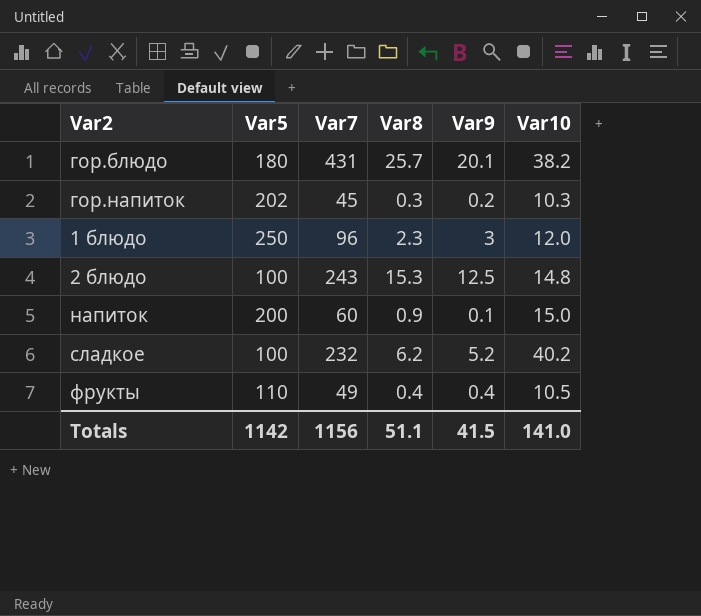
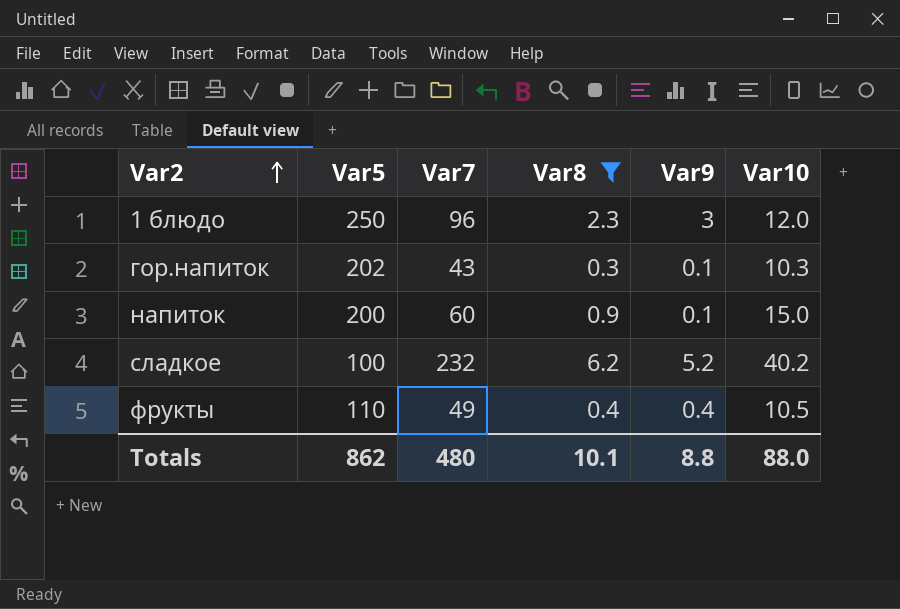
filter: none -> Var8 <= 6.2
row order: none -> Var2 ascending
гор.напиток | Var7: 45 -> 43
гор.напиток | Var9: 0.2 -> 0.1
Totals | Var5: 1142 -> 862
Totals | Var7: 1156 -> 480
Totals | Var8: 51.1 -> 10.1
Totals | Var9: 41.5 -> 8.8
Totals | Var10: 141.0 -> 88.0

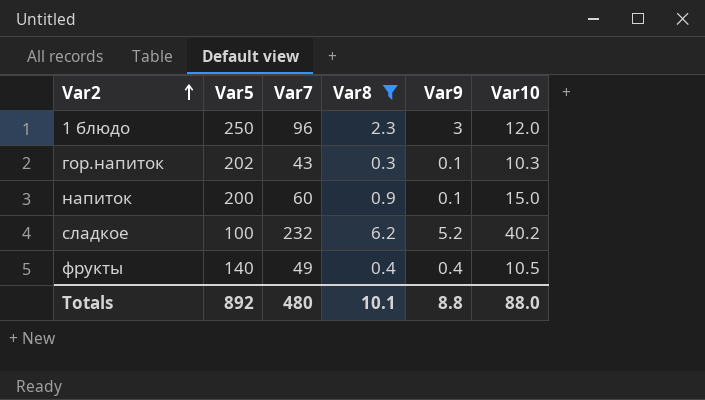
фрукты | Var5: 110 -> 140
Totals | Var5: 862 -> 892

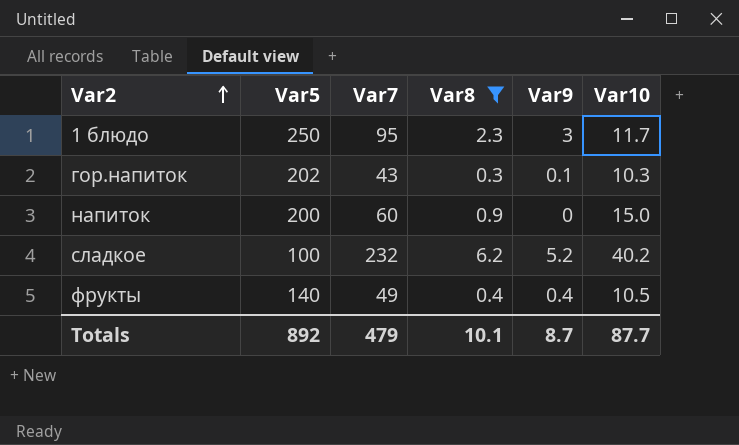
1 блюдо | Var7: 96 -> 95
1 блюдо | Var10: 12.0 -> 11.7
напиток | Var9: 0.1 -> 0
Totals | Var7: 480 -> 479
Totals | Var9: 8.8 -> 8.7
Totals | Var10: 88.0 -> 87.7

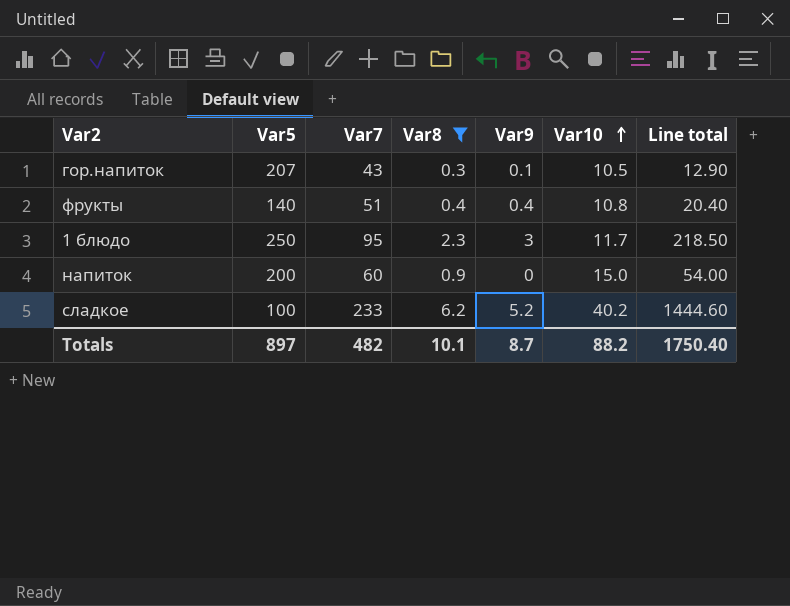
row order: Var2 ascending -> Var10 ascending
column Line total | formula: none -> [Var7] * [Var8]
гор.напиток | Var5: 202 -> 207
гор.напиток | Var10: 10.3 -> 10.5
фрукты | Var7: 49 -> 51
фрукты | Var10: 10.5 -> 10.8
сладкое | Var7: 232 -> 233
Totals | Var5: 892 -> 897
Totals | Var7: 479 -> 482
Totals | Var10: 87.7 -> 88.2

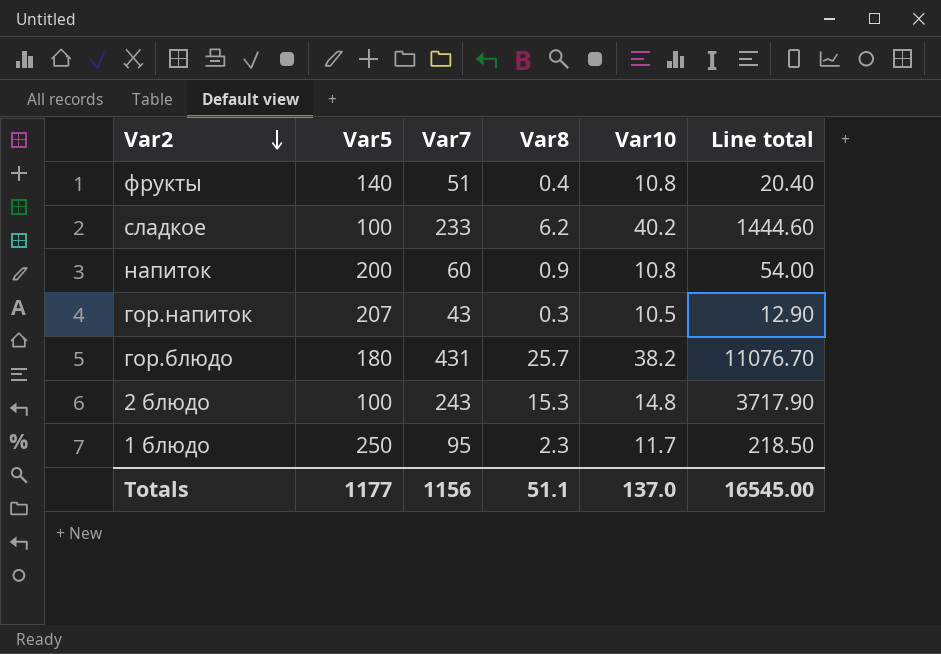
filter: Var8 <= 6.2 -> none
row order: Var10 ascending -> Var2 descending
column Var9 | position: 5 -> none
напиток | Var10: 15.0 -> 10.8
Totals | Var5: 897 -> 1177
Totals | Var7: 482 -> 1156
Totals | Var8: 10.1 -> 51.1
Totals | Var10: 88.2 -> 137.0
Totals | Line total: 1750.40 -> 16545.00

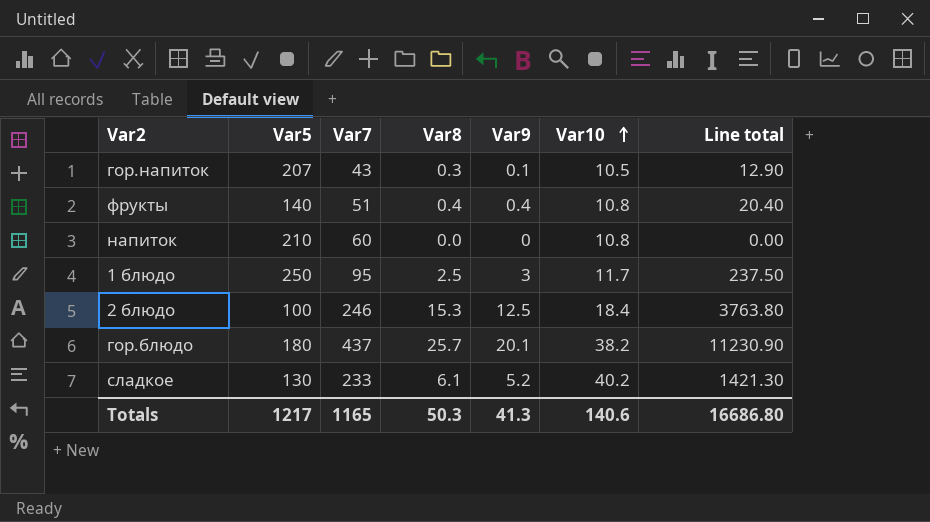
row order: Var2 descending -> Var10 ascending
column Var9 | position: none -> 5
напиток | Var5: 200 -> 210
напиток | Var8: 0.9 -> 0.0
напиток | Line total: 54.00 -> 0.00
1 блюдо | Var8: 2.3 -> 2.5
1 блюдо | Line total: 218.50 -> 237.50
2 блюдо | Var7: 243 -> 246
2 блюдо | Var10: 14.8 -> 18.4
2 блюдо | Line total: 3717.90 -> 3763.80
гор.блюдо | Var7: 431 -> 437
гор.блюдо | Line total: 11076.70 -> 11230.90
сладкое | Var5: 100 -> 130
сладкое | Var8: 6.2 -> 6.1
сладкое | Line total: 1444.60 -> 1421.30
Totals | Var5: 1177 -> 1217
Totals | Var7: 1156 -> 1165
Totals | Var8: 51.1 -> 50.3
Totals | Var10: 137.0 -> 140.6
Totals | Line total: 16545.00 -> 16686.80

